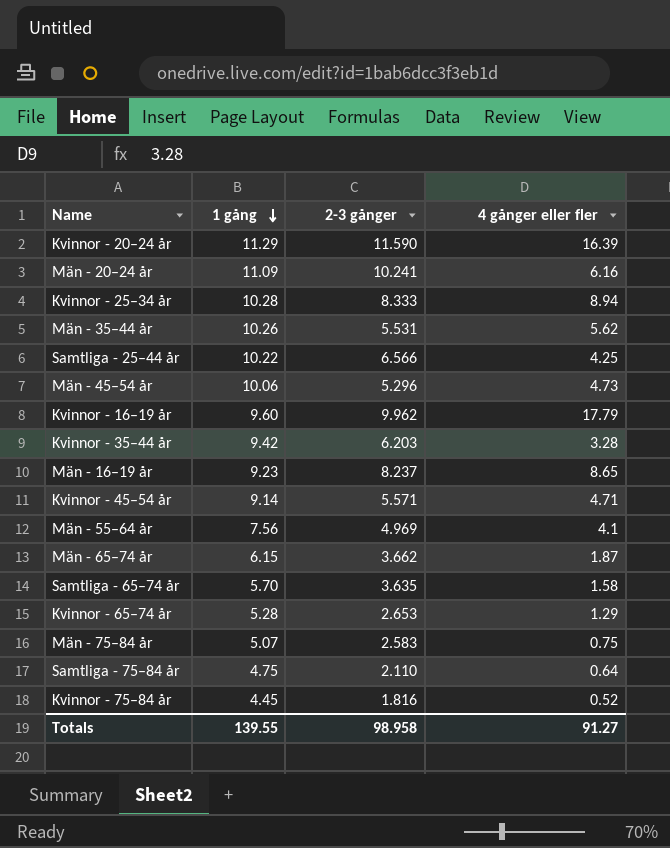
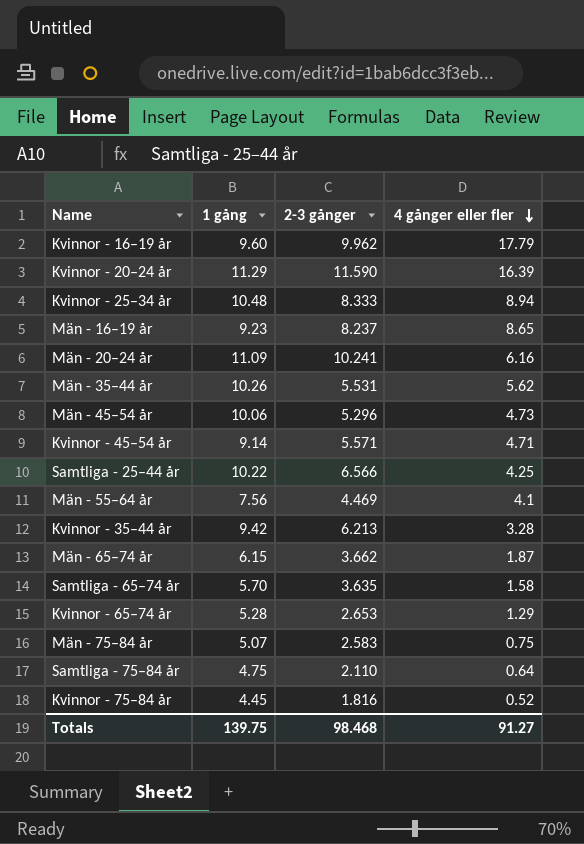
row order: 1 gång descending -> 4 gånger eller fler descending
Kvinnor - 25–34 år | 1 gång: 10.28 -> 10.48
Män - 55–64 år | 2-3 gånger: 4.969 -> 4.469
Kvinnor - 35–44 år | 2-3 gånger: 6.203 -> 6.213
Totals | 1 gång: 139.55 -> 139.75
Totals | 2-3 gånger: 98.958 -> 98.468

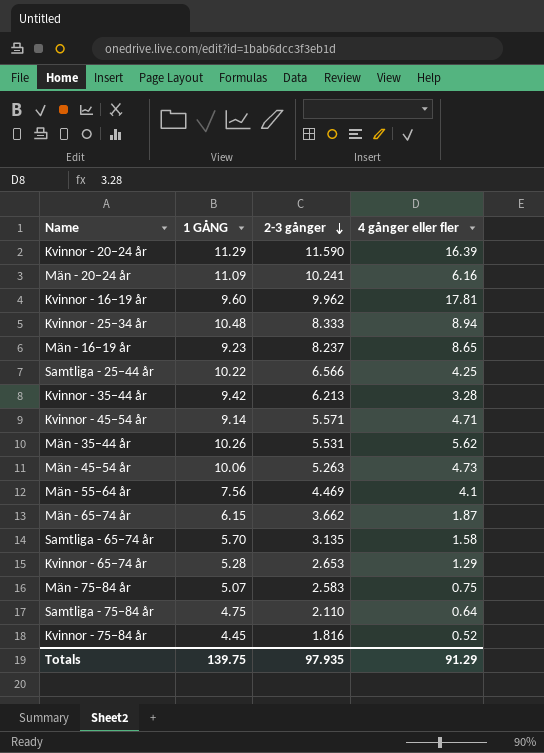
row order: 4 gånger eller fler descending -> 2-3 gånger descending
column name: 1 gång -> 1 GÅNG
Kvinnor - 16–19 år | 4 gånger eller fler: 17.79 -> 17.81
Män - 45–54 år | 2-3 gånger: 5.296 -> 5.263
Samtliga - 65–74 år | 2-3 gånger: 3.635 -> 3.135
Totals | 2-3 gånger: 98.468 -> 97.935
Totals | 4 gånger eller fler: 91.27 -> 91.29

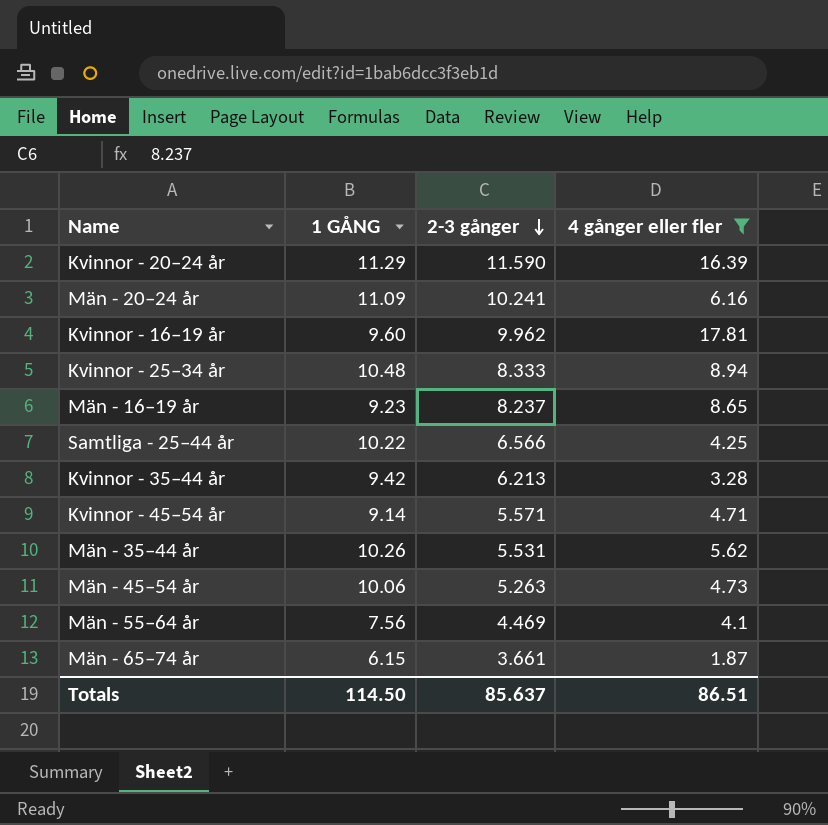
filter: none -> 4 gånger eller fler >= 1.87
Män - 65–74 år | 2-3 gånger: 3.662 -> 3.661
Totals | 1 GÅNG: 139.75 -> 114.50
Totals | 2-3 gånger: 97.935 -> 85.637
Totals | 4 gånger eller fler: 91.29 -> 86.51

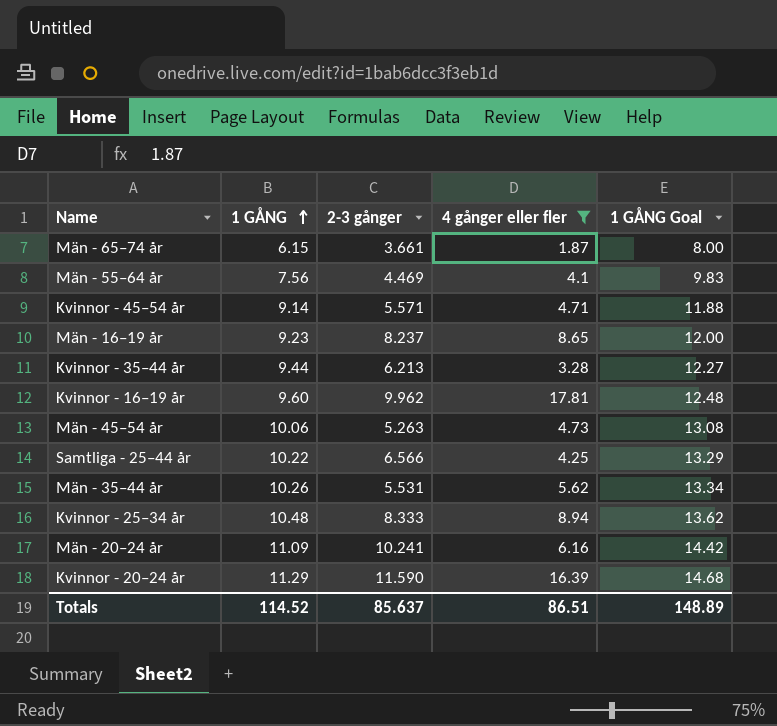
row order: 2-3 gånger descending -> 1 GÅNG ascending
column 1 GÅNG Goal | formula: none -> [1 GÅNG] * 1.3
Kvinnor - 35–44 år | 1 GÅNG: 9.42 -> 9.44
Totals | 1 GÅNG: 114.50 -> 114.52

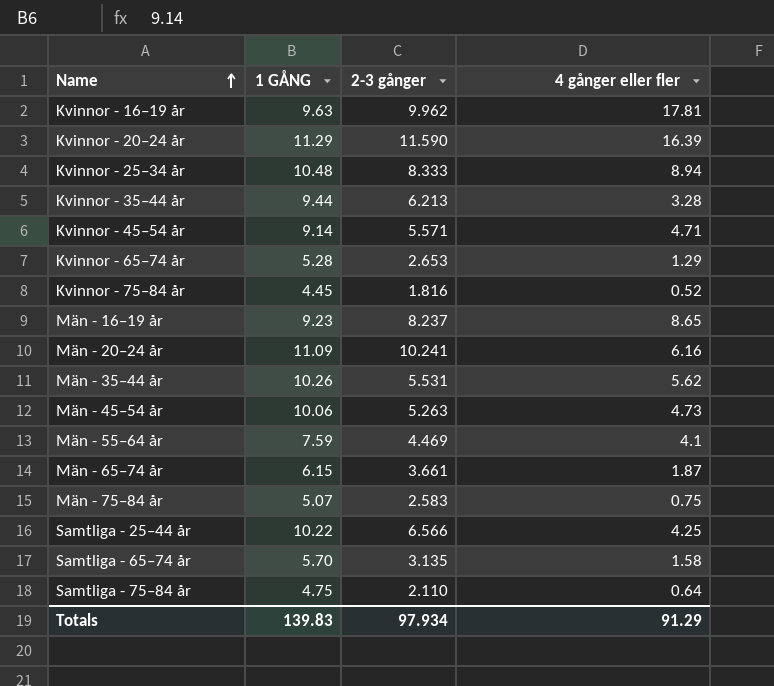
filter: 4 gånger eller fler >= 1.87 -> none
row order: 1 GÅNG ascending -> Name ascending
column 1 GÅNG Goal | formula: [1 GÅNG] * 1.3 -> none
Kvinnor - 16–19 år | 1 GÅNG: 9.60 -> 9.63
Män - 55–64 år | 1 GÅNG: 7.56 -> 7.59
Totals | 1 GÅNG: 114.52 -> 139.83
Totals | 2-3 gånger: 85.637 -> 97.934
Totals | 4 gånger eller fler: 86.51 -> 91.29

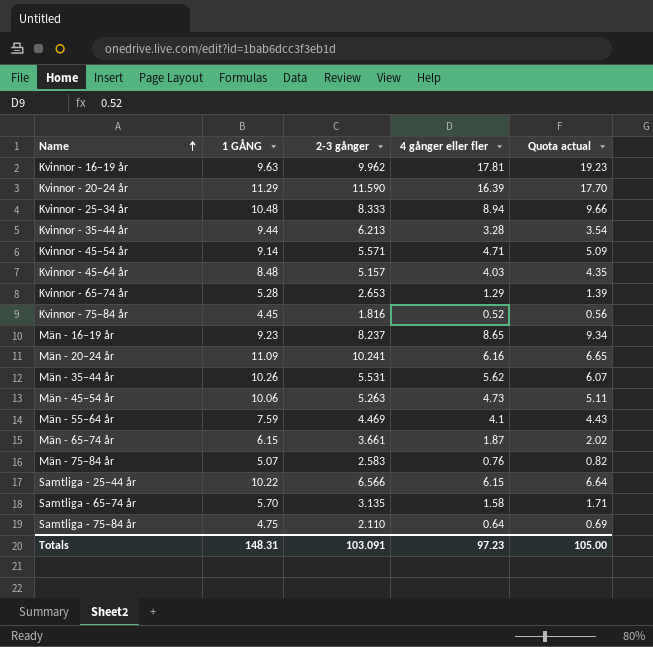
column Quota actual | formula: none -> [4 gånger eller fler] * 1.08
row Kvinnor - 45–64 år: none -> 8.48 | 5.157 | 4.03 | 4.35
Män - 75–84 år | 4 gånger eller fler: 0.75 -> 0.76
Samtliga - 25–44 år | 4 gånger eller fler: 4.25 -> 6.15
Totals | 1 GÅNG: 139.83 -> 148.31
Totals | 2-3 gånger: 97.934 -> 103.091
Totals | 4 gånger eller fler: 91.29 -> 97.23

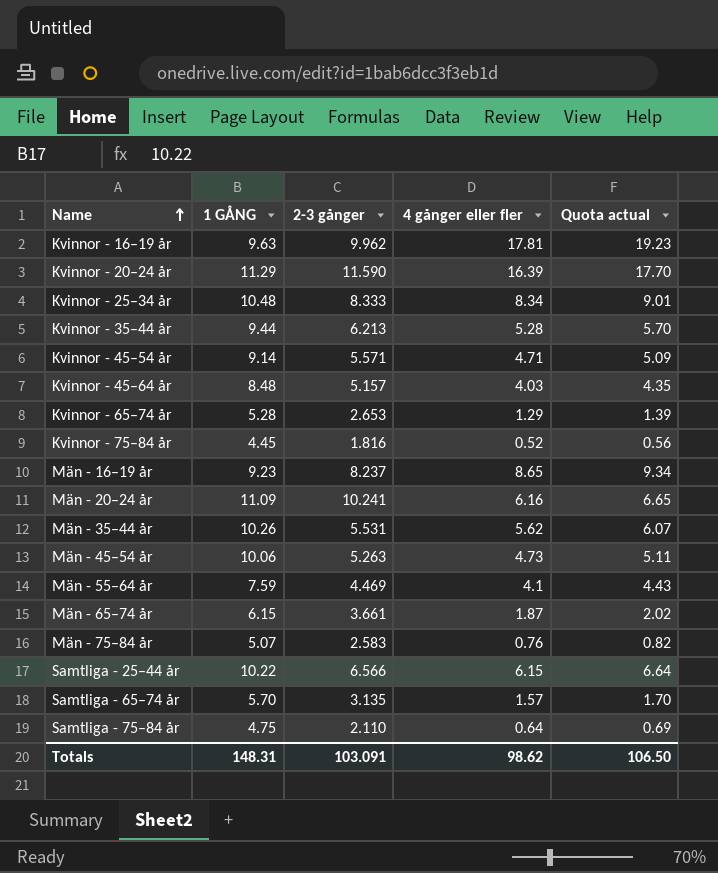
Kvinnor - 25–34 år | 4 gånger eller fler: 8.94 -> 8.34
Kvinnor - 25–34 år | Quota actual: 9.66 -> 9.01
Kvinnor - 35–44 år | 4 gånger eller fler: 3.28 -> 5.28
Kvinnor - 35–44 år | Quota actual: 3.54 -> 5.70
Samtliga - 65–74 år | 4 gånger eller fler: 1.58 -> 1.57
Samtliga - 65–74 år | Quota actual: 1.71 -> 1.70
Totals | 4 gånger eller fler: 97.23 -> 98.62
Totals | Quota actual: 105.00 -> 106.50

